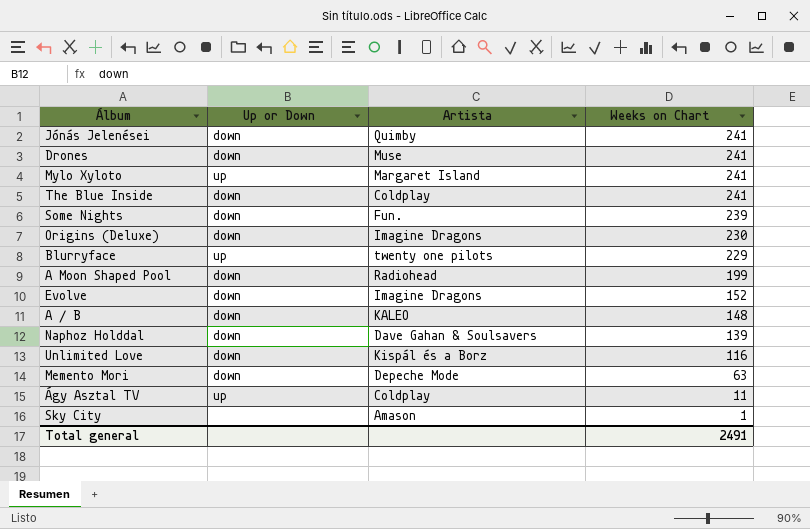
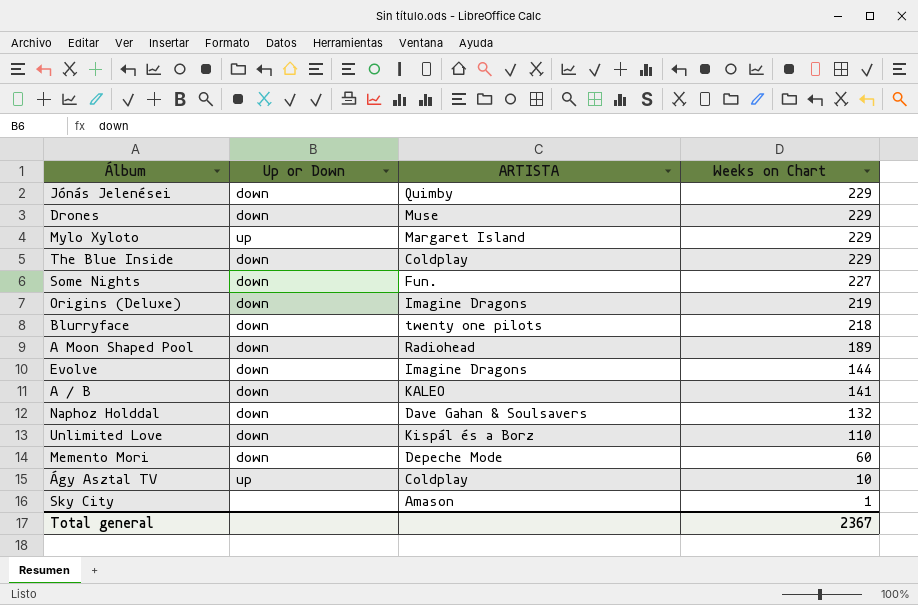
column name: Artista -> ARTISTA
Jónás Jelenései | Weeks on Chart: 241 -> 229
Drones | Weeks on Chart: 241 -> 229
Mylo Xyloto | Weeks on Chart: 241 -> 229
The Blue Inside | Weeks on Chart: 241 -> 229
Some Nights | Weeks on Chart: 239 -> 227
Origins (Deluxe) | Weeks on Chart: 230 -> 219
Blurryface | Up or Down: up -> down
Blurryface | Weeks on Chart: 229 -> 218
A Moon Shaped Pool | Weeks on Chart: 199 -> 189
Evolve | Weeks on Chart: 152 -> 144
A / B | Weeks on Chart: 148 -> 141
Naphoz Holddal | Weeks on Chart: 139 -> 132
Unlimited Love | Weeks on Chart: 116 -> 110
Memento Mori | Weeks on Chart: 63 -> 60
Ágy Asztal TV | Weeks on Chart: 11 -> 10
Total general | Weeks on Chart: 2491 -> 2367

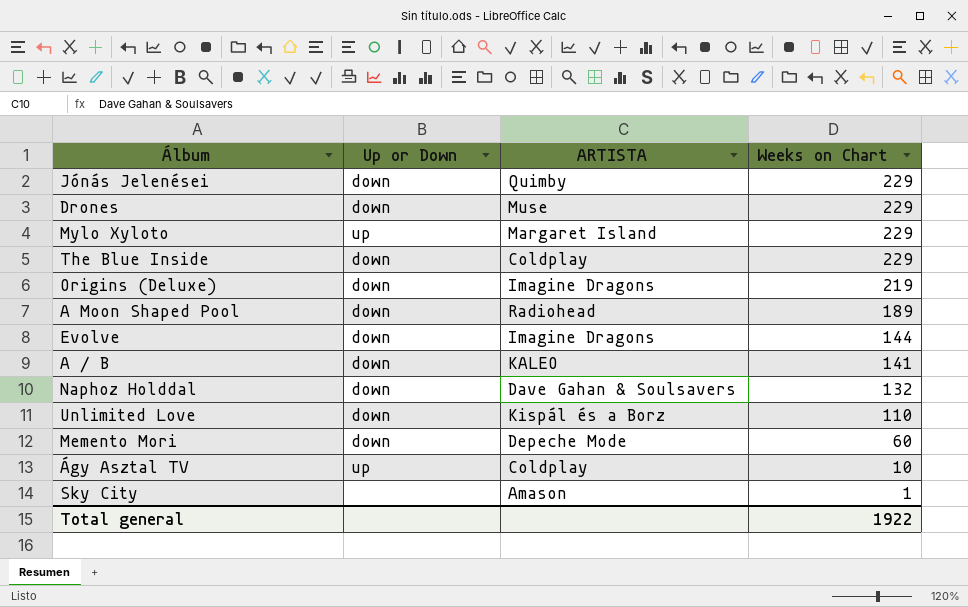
row Some Nights: down | Fun. | 227 -> none
row Blurryface: down | twenty one pilots | 218 -> none
Total general | Weeks on Chart: 2367 -> 1922

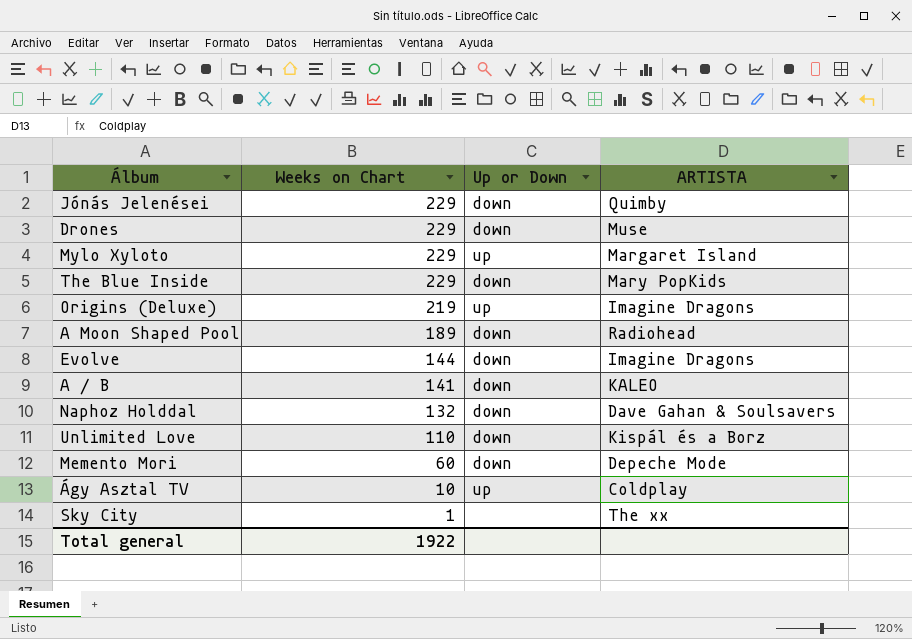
column Weeks on Chart | position: 4 -> 2
The Blue Inside | ARTISTA: Coldplay -> Mary PopKids
Origins (Deluxe) | Up or Down: down -> up
Sky City | ARTISTA: Amason -> The xx

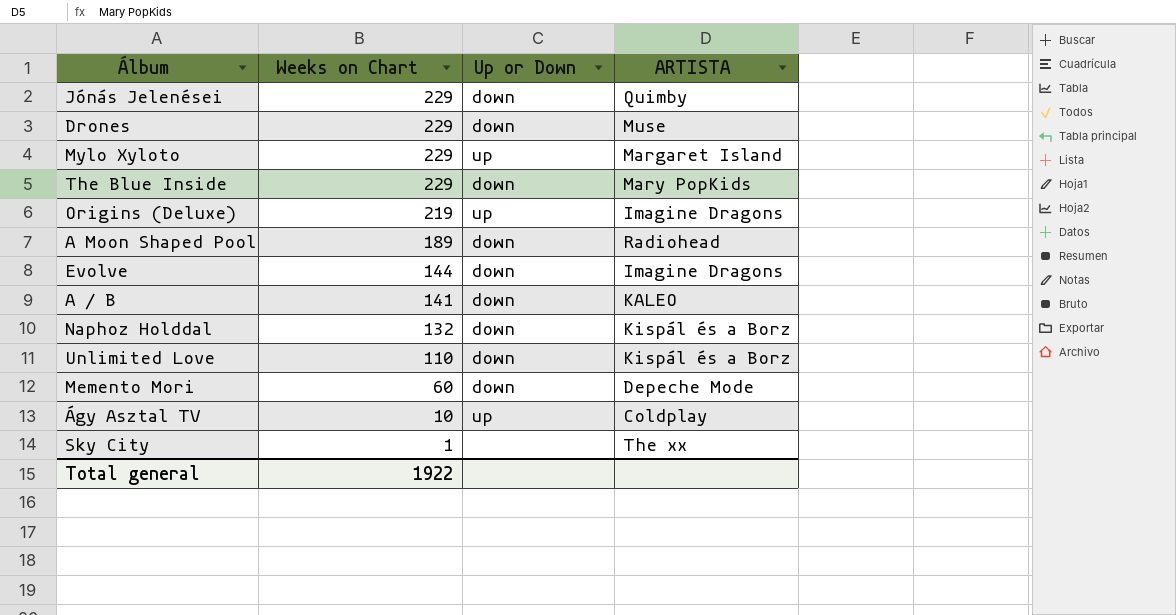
Naphoz Holddal | ARTISTA: Dave Gahan & Soulsavers -> Kispál és a Borz

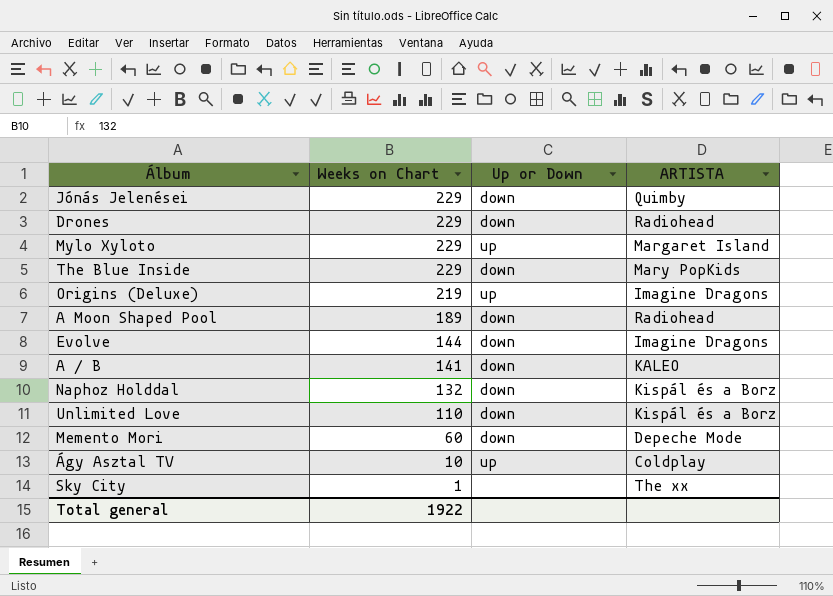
Drones | ARTISTA: Muse -> Radiohead

